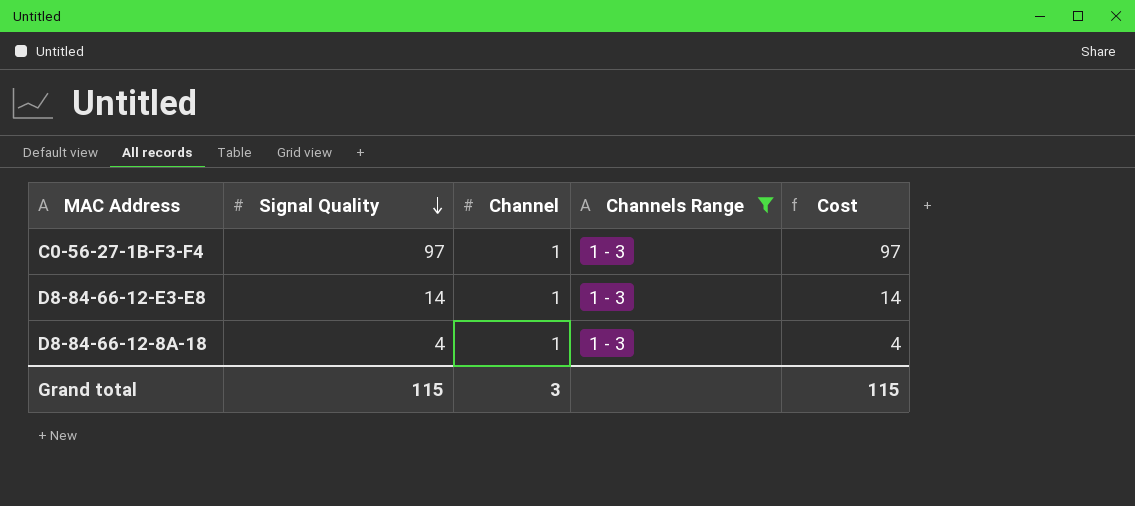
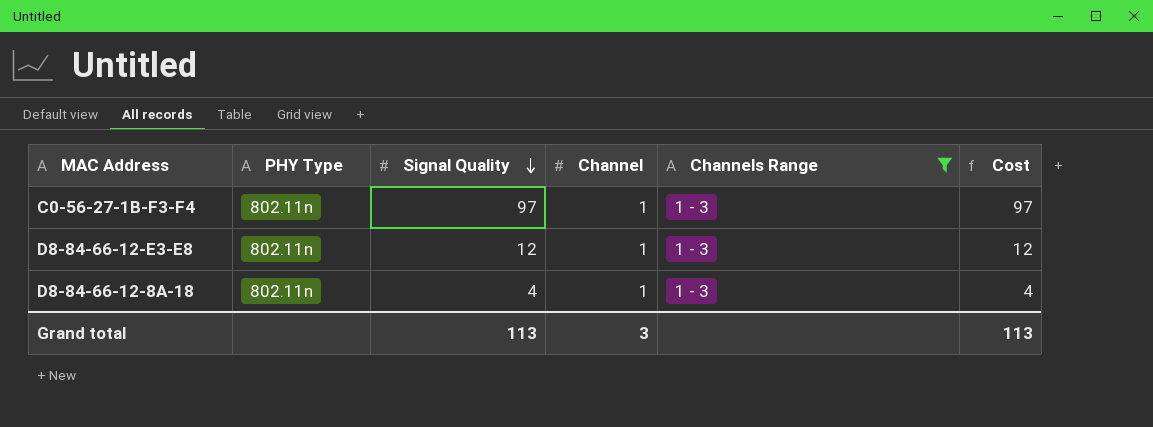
column PHY Type | position: none -> 2
D8-84-66-12-E3-E8 | Signal Quality: 14 -> 12
D8-84-66-12-E3-E8 | Cost: 14 -> 12
Grand total | Signal Quality: 115 -> 113
Grand total | Cost: 115 -> 113

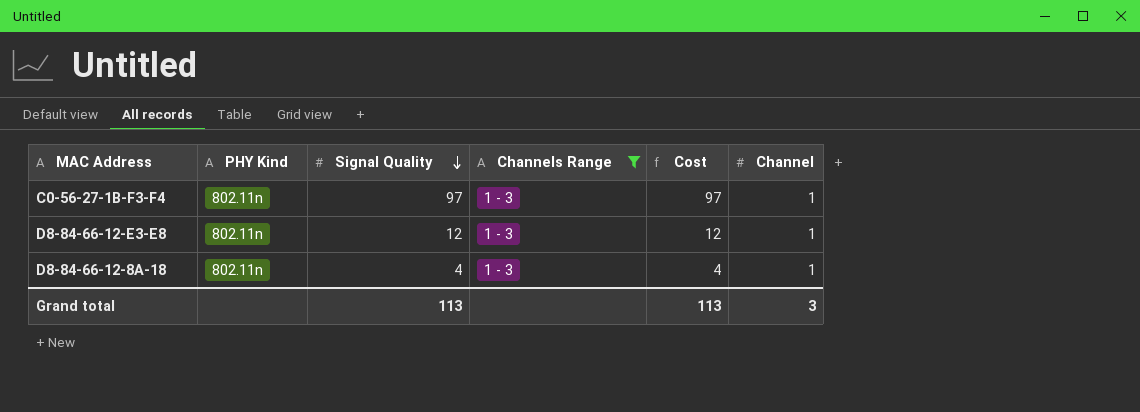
column name: PHY Type -> PHY Kind
column Channel | position: 4 -> 6

